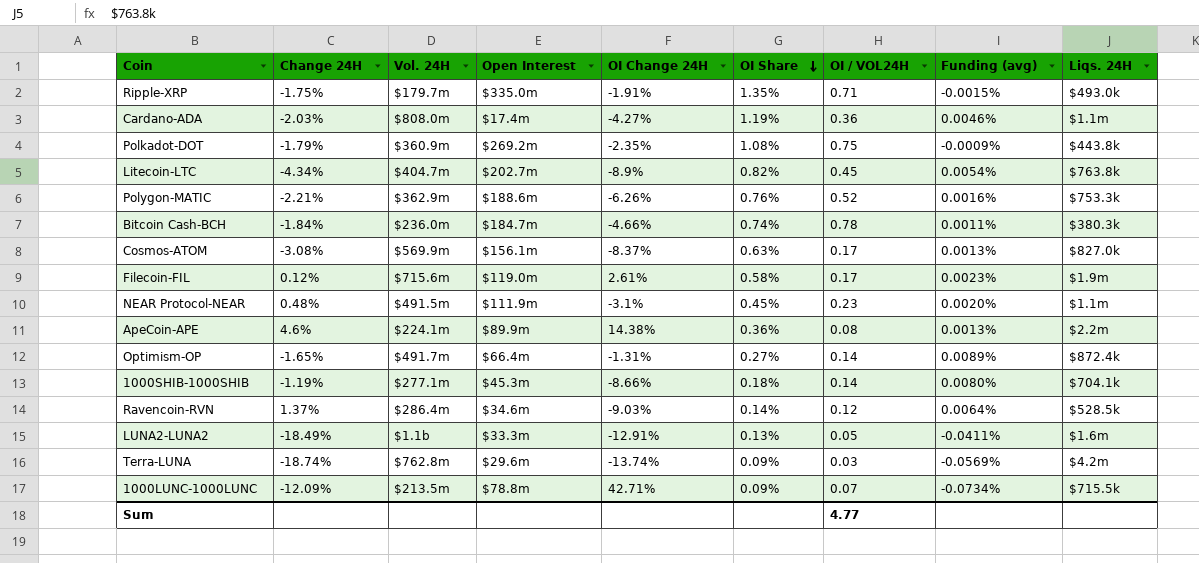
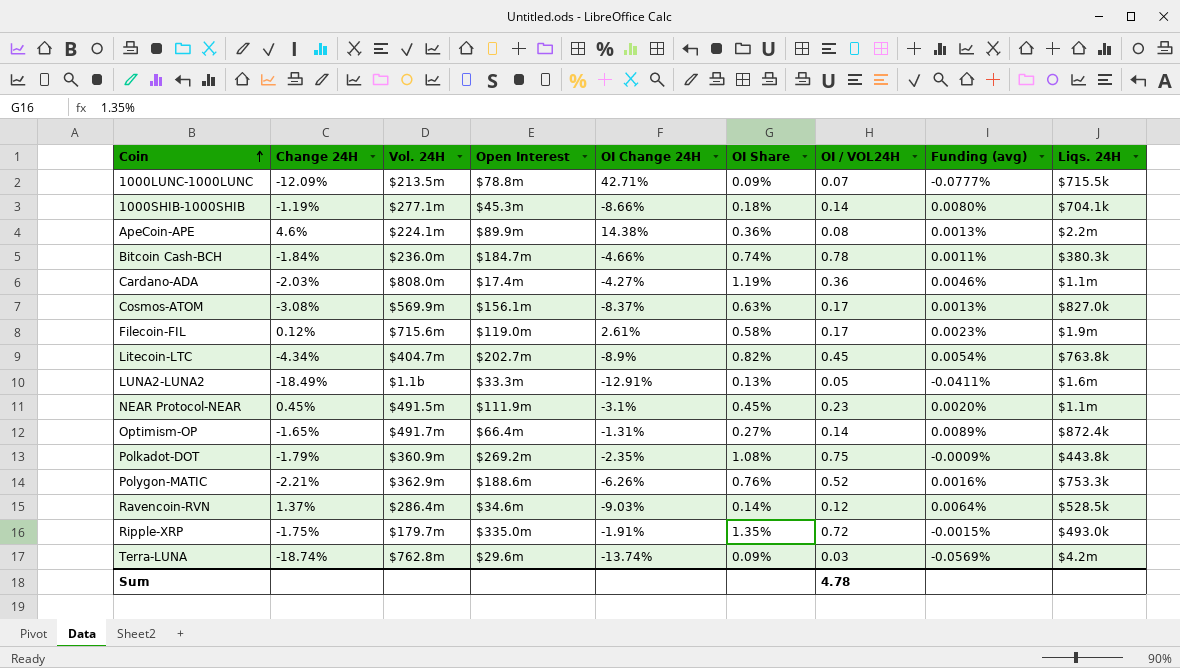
row order: OI Share descending -> Coin ascending
1000LUNC-1000LUNC | Funding (avg): -0.0734% -> -0.0777%
NEAR Protocol-NEAR | Change 24H: 0.48% -> 0.45%
Ripple-XRP | OI / VOL24H: 0.71 -> 0.72
Sum | OI / VOL24H: 4.77 -> 4.78

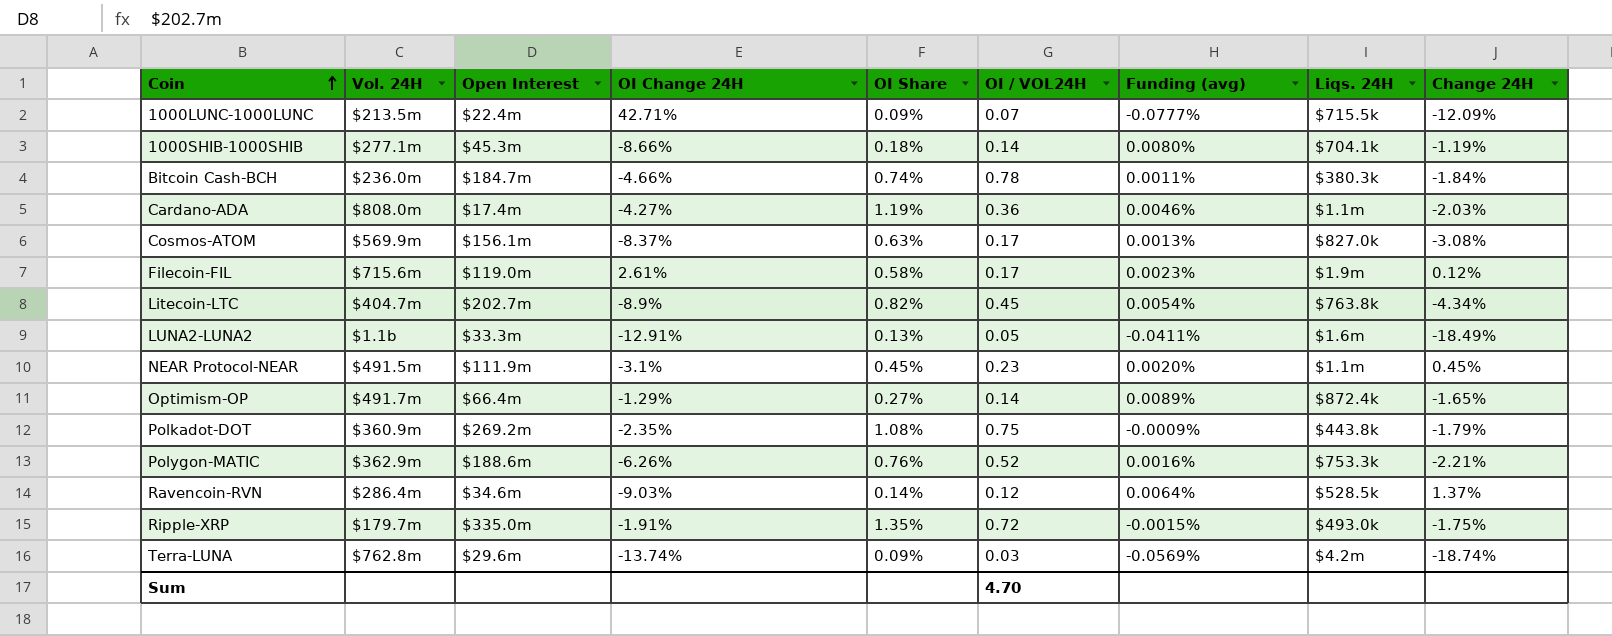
column Change 24H | position: 2 -> 9
row ApeCoin-APE: 4.6% | $224.1m | $89.9m | 14.38% | 0.36% | 0.08 | 0.0013% | $2.2m -> none
1000LUNC-1000LUNC | Open Interest: $78.8m -> $22.4m
Optimism-OP | OI Change 24H: -1.31% -> -1.29%
Sum | OI / VOL24H: 4.78 -> 4.70

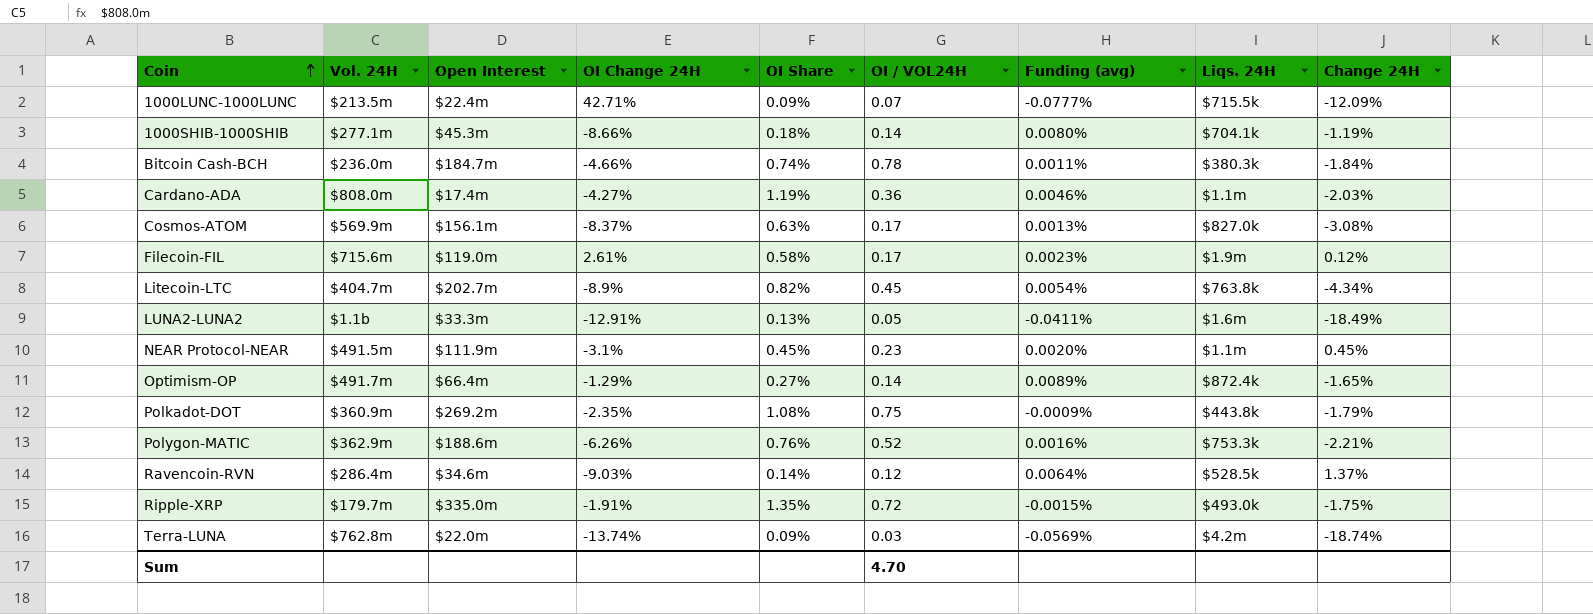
Terra-LUNA | Open Interest: $29.6m -> $22.0m

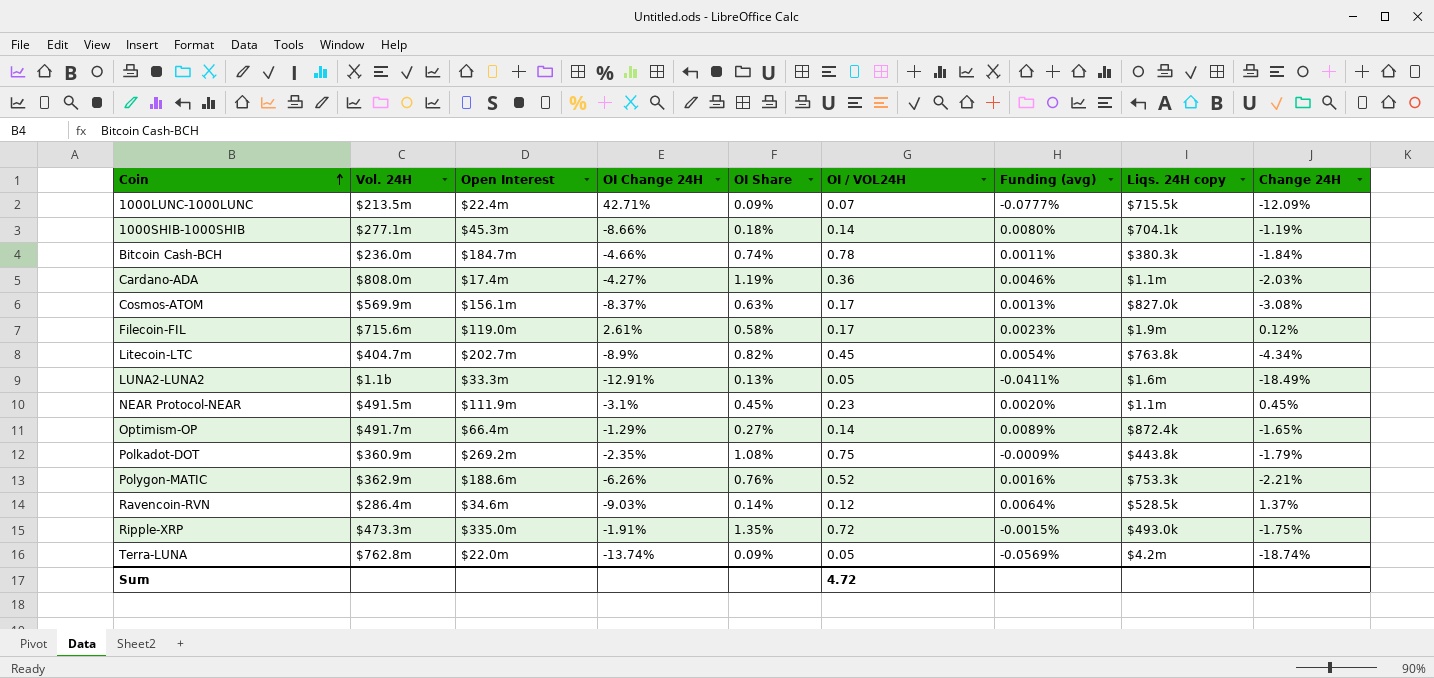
column name: Liqs. 24H -> Liqs. 24H copy
Ripple-XRP | Vol. 24H: $179.7m -> $473.3m
Terra-LUNA | OI / VOL24H: 0.03 -> 0.05
Sum | OI / VOL24H: 4.70 -> 4.72

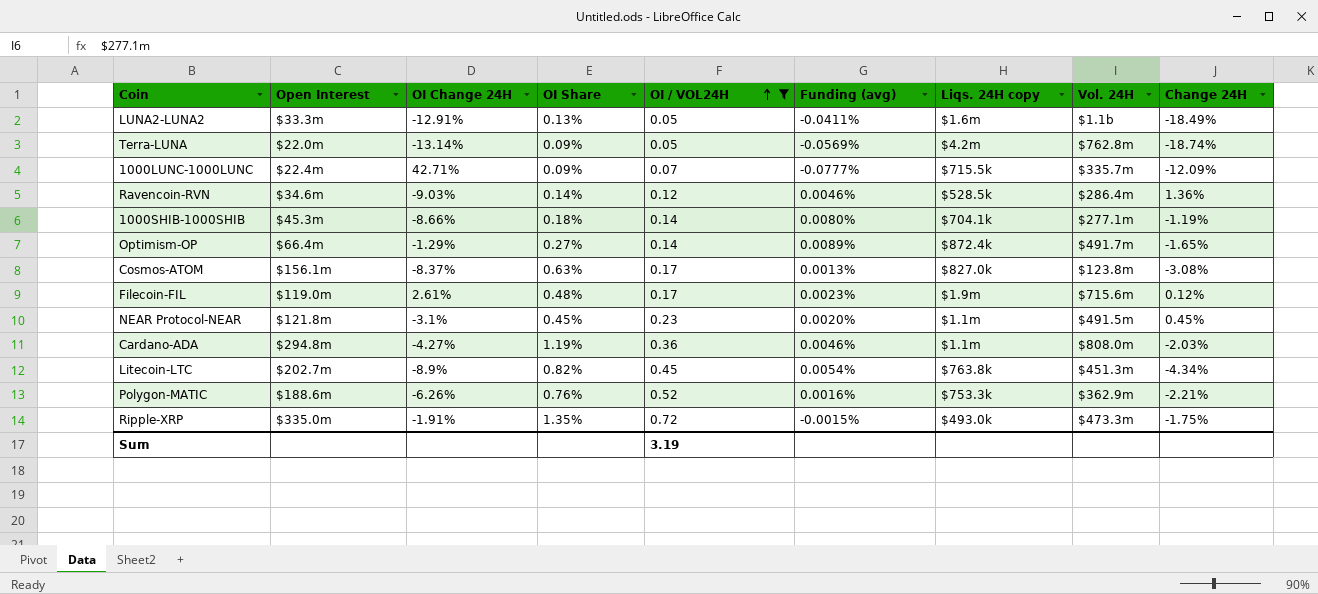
filter: none -> OI / VOL24H <= 0.72
row order: Coin ascending -> OI / VOL24H ascending
column Vol. 24H | position: 2 -> 8
Terra-LUNA | OI Change 24H: -13.74% -> -13.14%
1000LUNC-1000LUNC | Vol. 24H: $213.5m -> $335.7m
Ravencoin-RVN | Funding (avg): 0.0064% -> 0.0046%
Ravencoin-RVN | Change 24H: 1.37% -> 1.36%
Cosmos-ATOM | Vol. 24H: $569.9m -> $123.8m
Filecoin-FIL | OI Share: 0.58% -> 0.48%
NEAR Protocol-NEAR | Open Interest: $111.9m -> $121.8m
Cardano-ADA | Open Interest: $17.4m -> $294.8m
Litecoin-LTC | Vol. 24H: $404.7m -> $451.3m
Sum | OI / VOL24H: 4.72 -> 3.19

